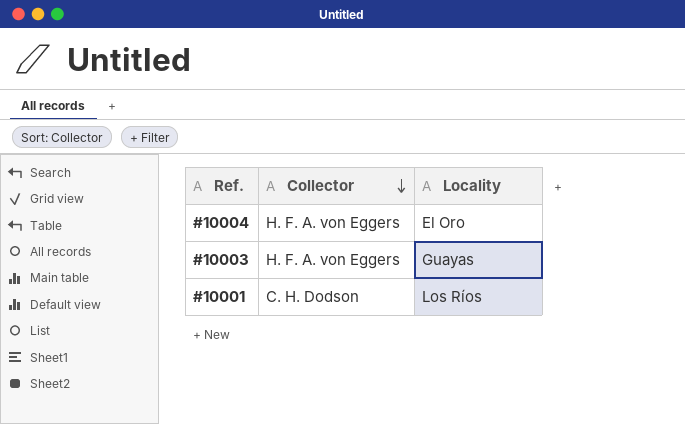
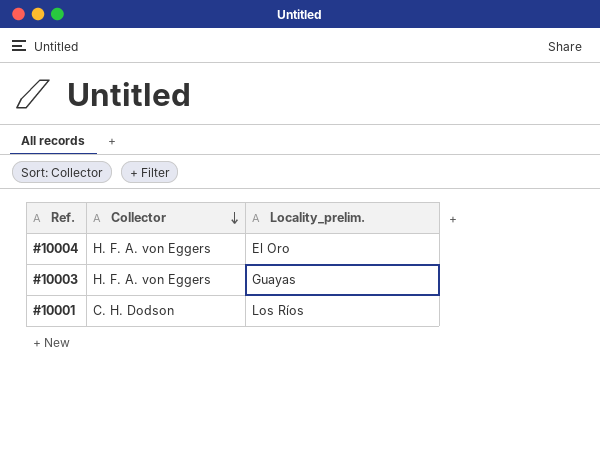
column name: Locality -> Locality_prelim.

